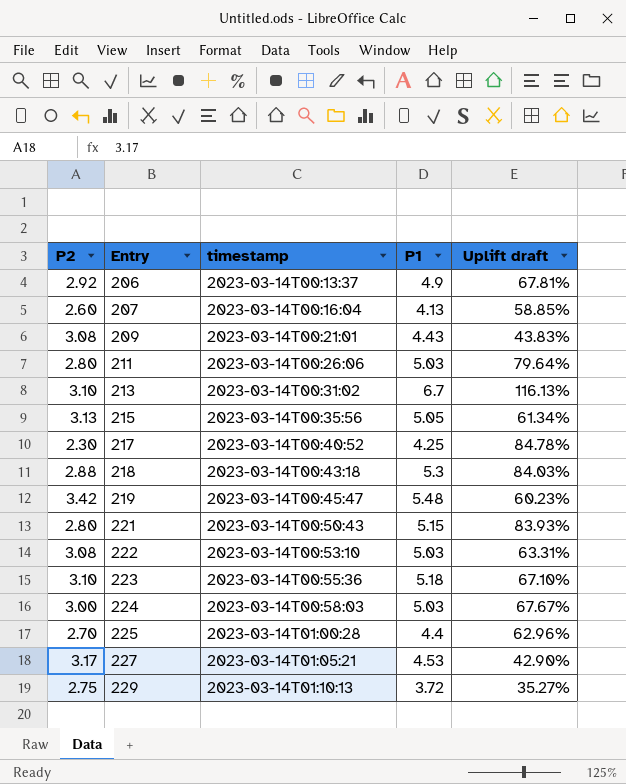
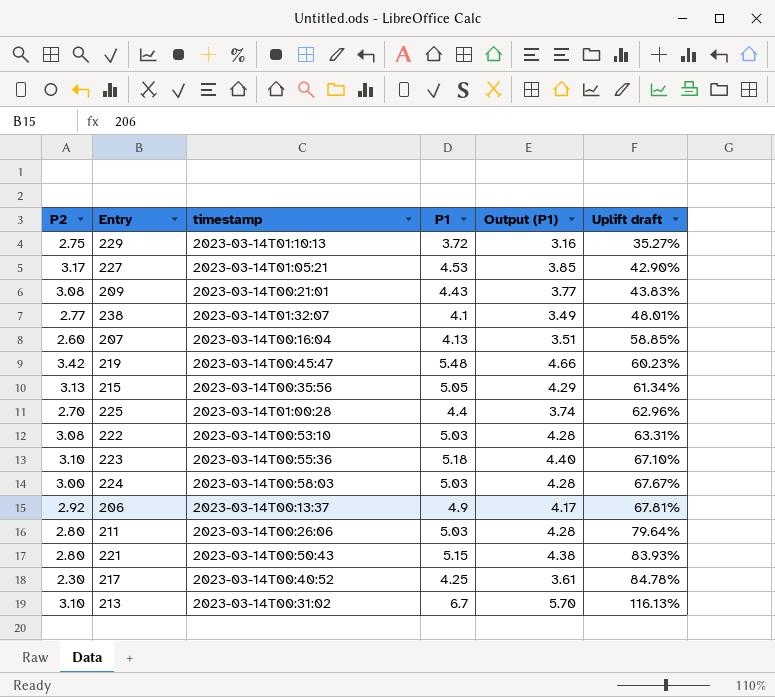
row order: Entry ascending -> Uplift draft ascending
column Output (P1) | formula: none -> [P1] * 0.85
row 218: 2.88 | 2023-03-14T00:43:18 | 5.3 | 84.03% -> none
row 238: none -> 2.77 | 2023-03-14T01:32:07 | 4.1 | 3.49 | 48.01%

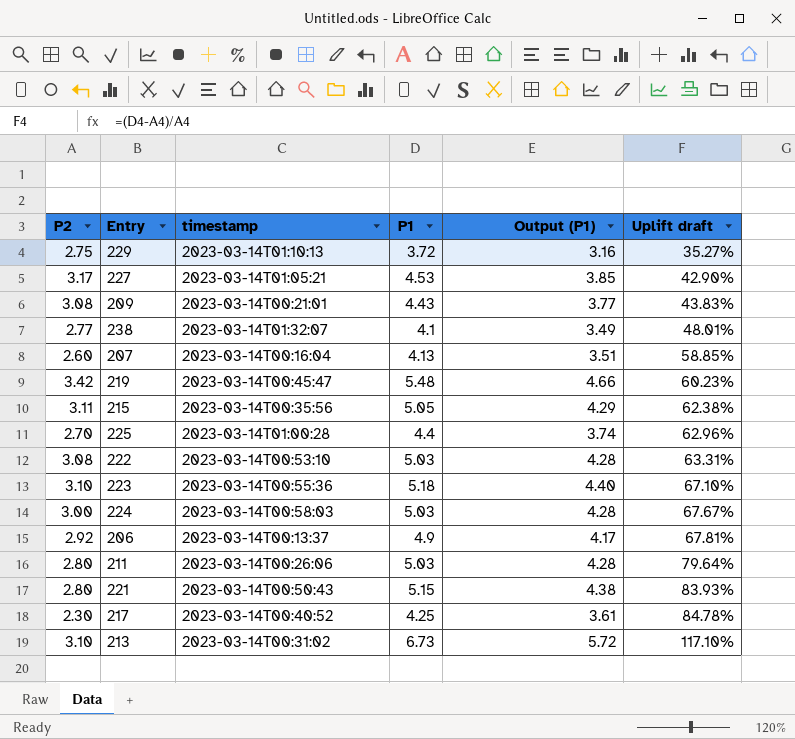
215 | P2: 3.13 -> 3.11
215 | Uplift draft: 61.34% -> 62.38%
213 | P1: 6.7 -> 6.73
213 | Output (P1): 5.70 -> 5.72
213 | Uplift draft: 116.13% -> 117.10%

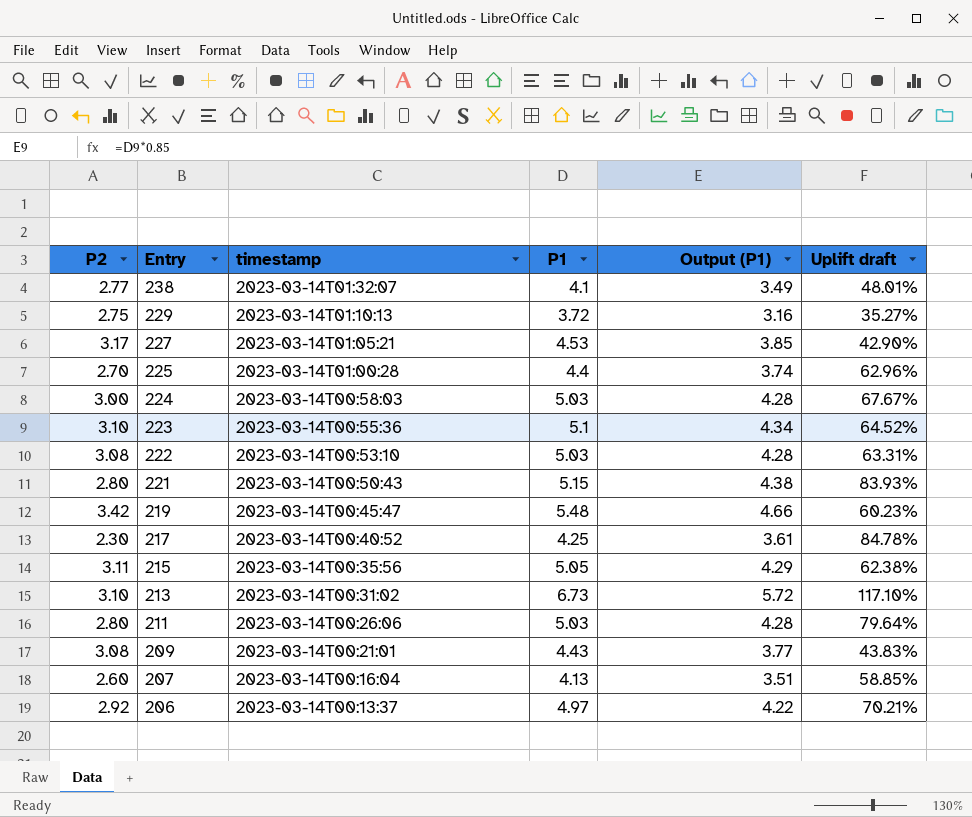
row order: Uplift draft ascending -> Entry descending
223 | P1: 5.18 -> 5.1
223 | Output (P1): 4.40 -> 4.34
223 | Uplift draft: 67.10% -> 64.52%
206 | P1: 4.9 -> 4.97
206 | Output (P1): 4.17 -> 4.22
206 | Uplift draft: 67.81% -> 70.21%

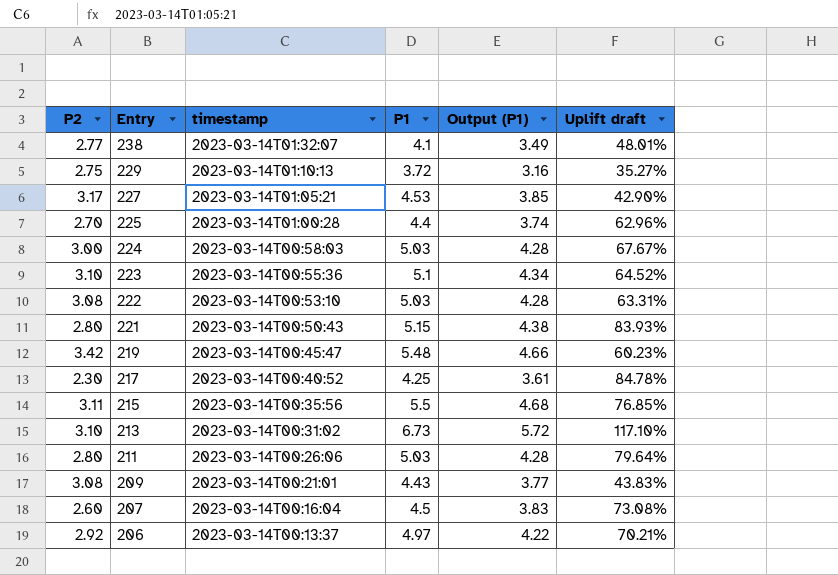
215 | P1: 5.05 -> 5.5
215 | Output (P1): 4.29 -> 4.68
215 | Uplift draft: 62.38% -> 76.85%
207 | P1: 4.13 -> 4.5
207 | Output (P1): 3.51 -> 3.83
207 | Uplift draft: 58.85% -> 73.08%

